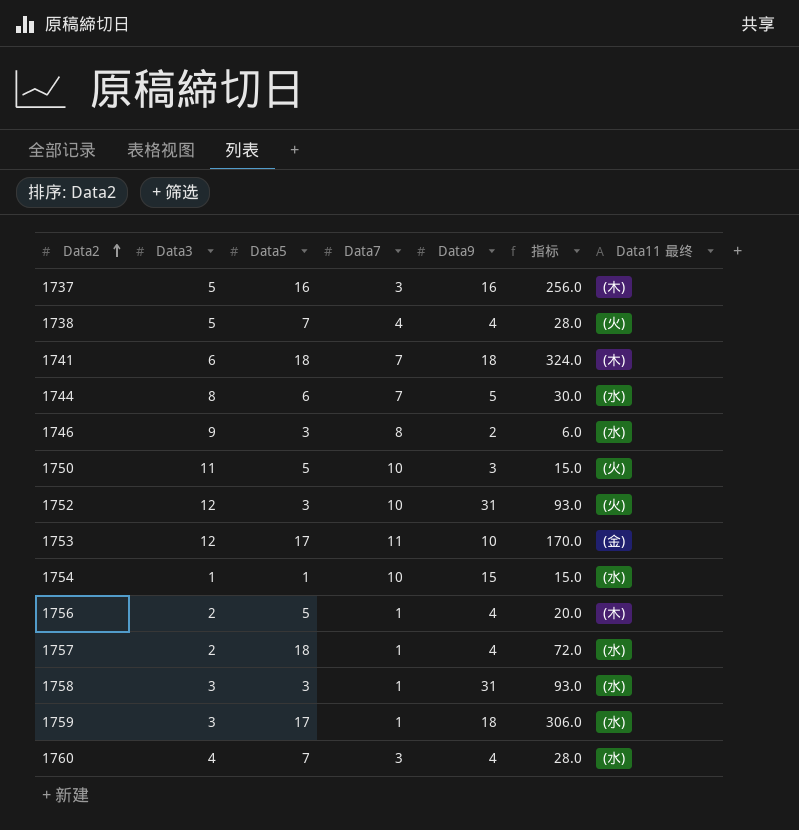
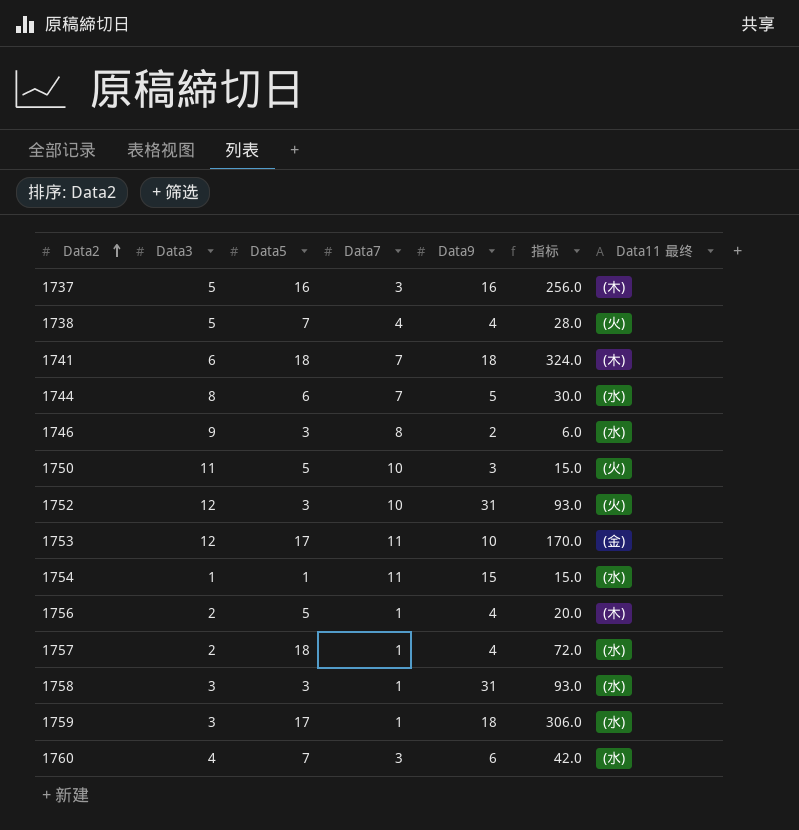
1754 | Data7: 10 -> 11
1760 | Data9: 4 -> 6
1760 | 指标: 28.0 -> 42.0

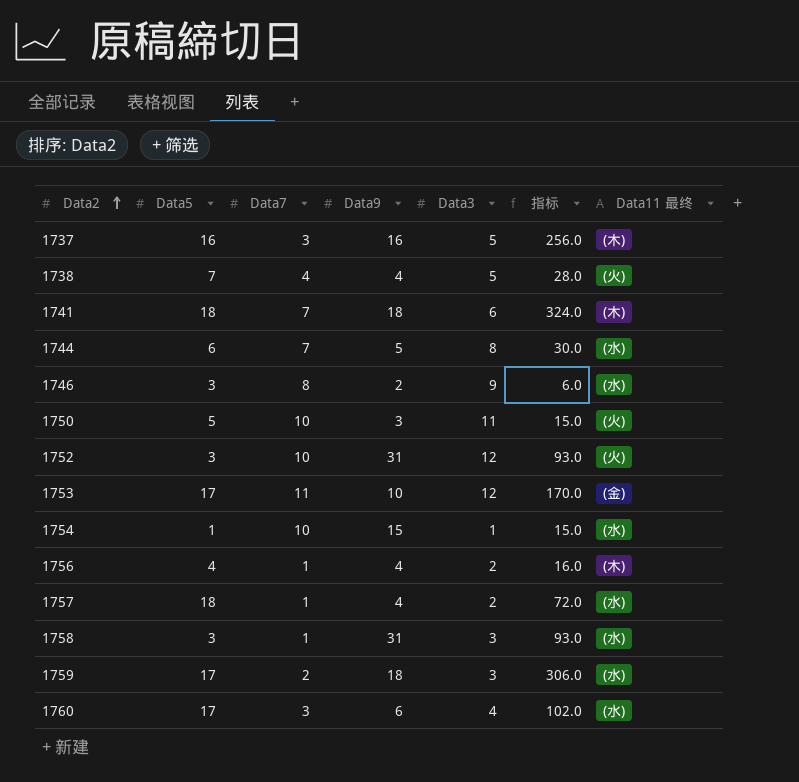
column Data3 | position: 2 -> 5
1754 | Data7: 11 -> 10
1756 | Data5: 5 -> 4
1756 | 指标: 20.0 -> 16.0
1759 | Data7: 1 -> 2
1760 | Data5: 7 -> 17
1760 | 指标: 42.0 -> 102.0

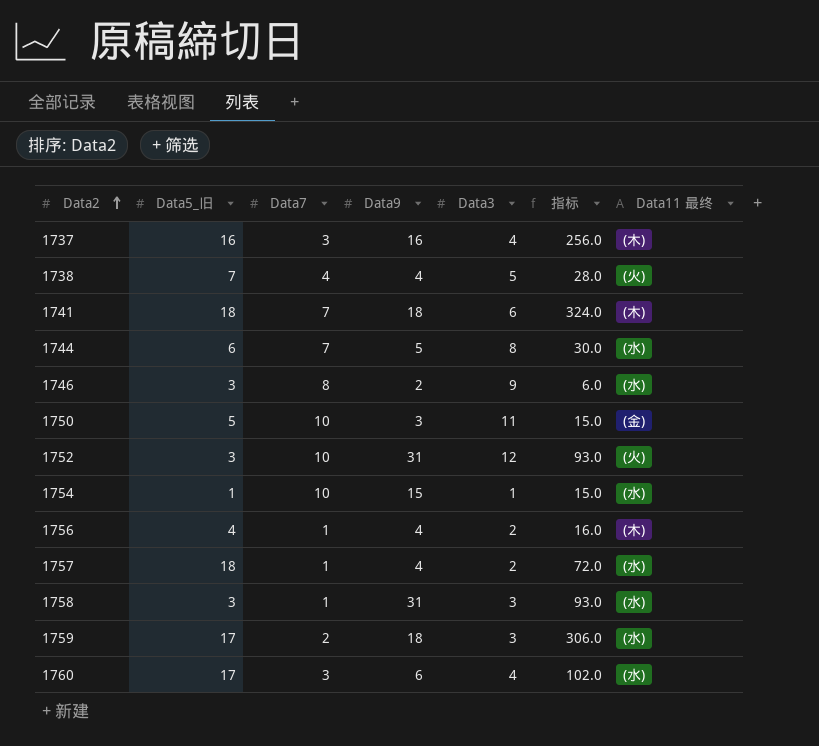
column name: Data5 -> Data5_旧
row 1753: 17 | 11 | 10 | 12 | 170.0 | (金) -> none
1737 | Data3: 5 -> 4
1750 | Data11 最终: (火) -> (金)

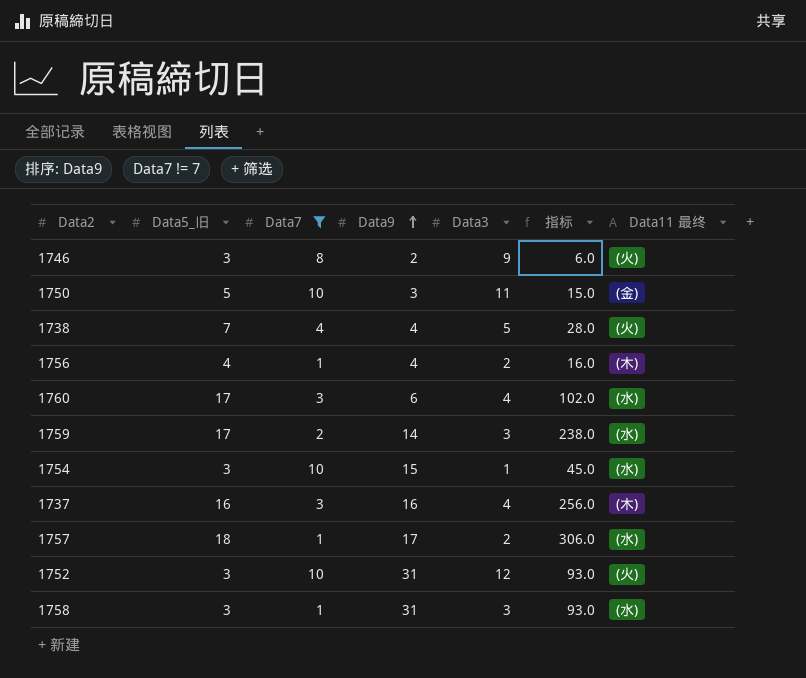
filter: none -> Data7 != 7
row order: Data2 ascending -> Data9 ascending
1746 | Data11 最终: (水) -> (火)
1759 | Data9: 18 -> 14
1759 | 指标: 306.0 -> 238.0
1754 | Data5_旧: 1 -> 3
1754 | 指标: 15.0 -> 45.0
1757 | Data9: 4 -> 17
1757 | 指标: 72.0 -> 306.0

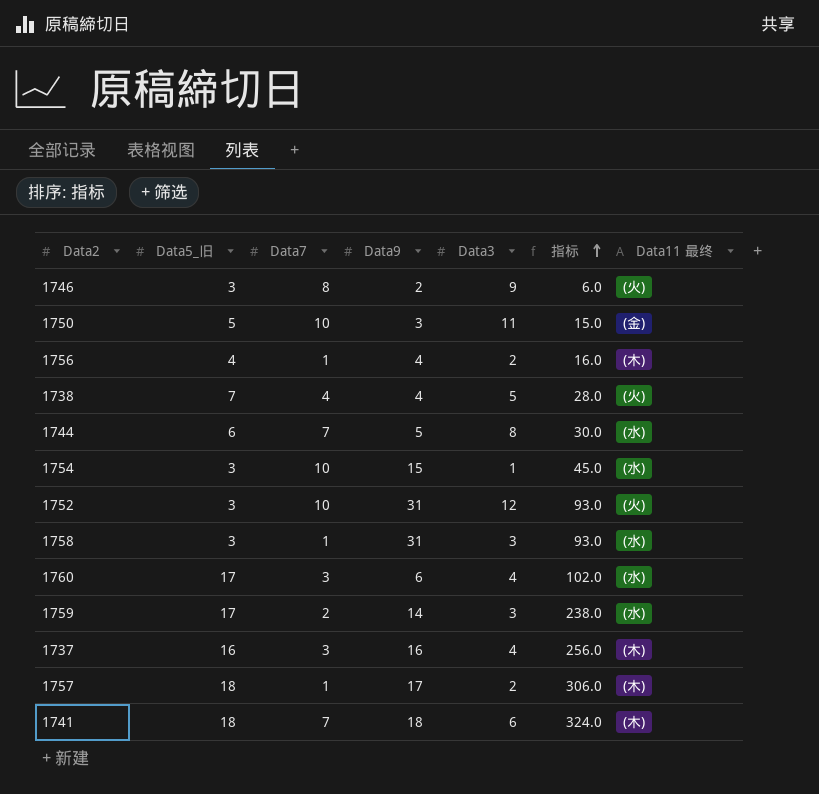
filter: Data7 != 7 -> none
row order: Data9 ascending -> 指标 ascending
1757 | Data11 最终: (水) -> (木)

